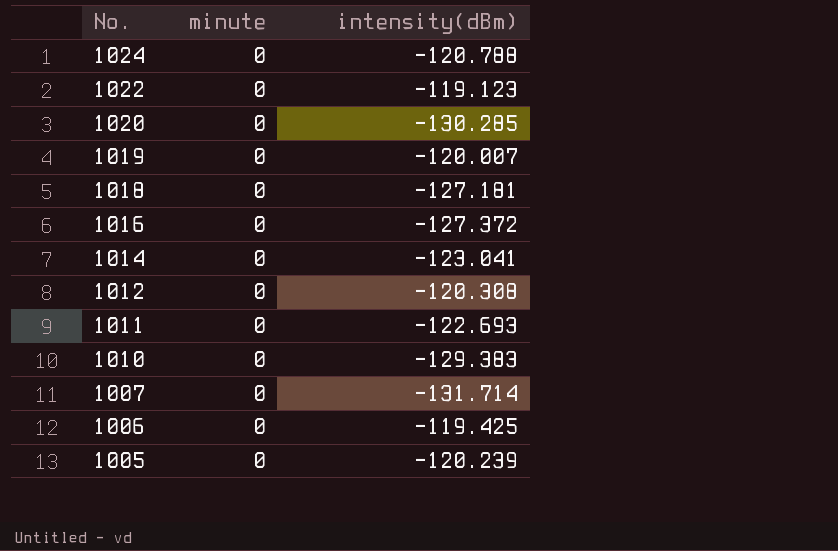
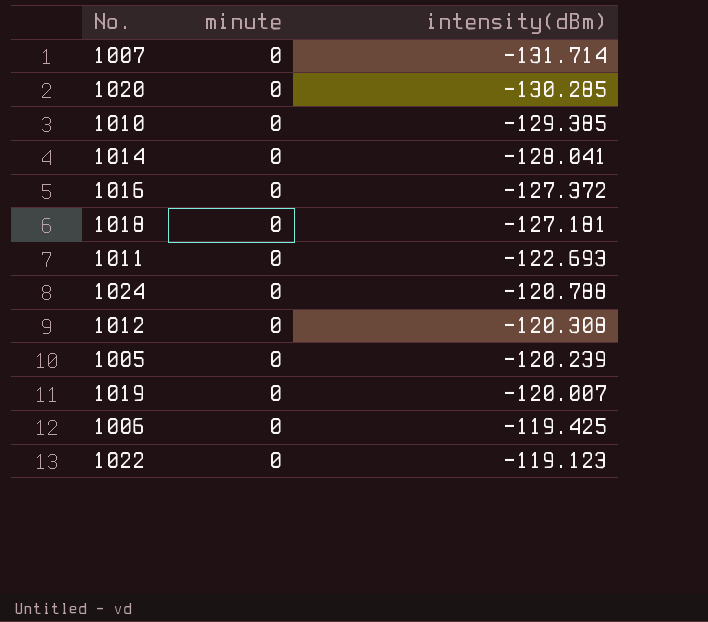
row order: No. descending -> intensity(dBm) ascending
1010 | intensity(dBm): -129.383 -> -129.385
1014 | intensity(dBm): -123.041 -> -128.041

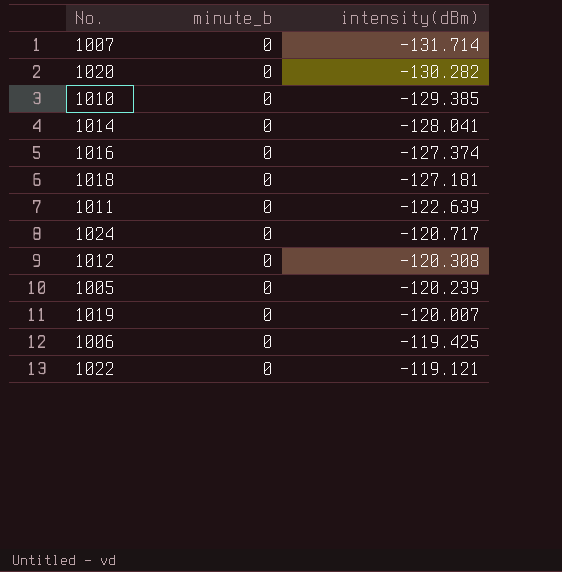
column name: minute -> minute_b
1020 | intensity(dBm): -130.285 -> -130.282
1016 | intensity(dBm): -127.372 -> -127.374
1011 | intensity(dBm): -122.693 -> -122.639
1024 | intensity(dBm): -120.788 -> -120.717
1022 | intensity(dBm): -119.123 -> -119.121

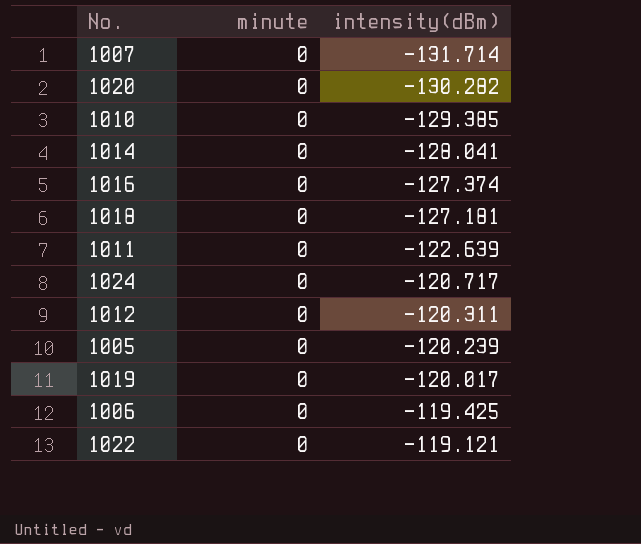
column name: minute_b -> minute
1012 | intensity(dBm): -120.308 -> -120.311
1019 | intensity(dBm): -120.007 -> -120.017

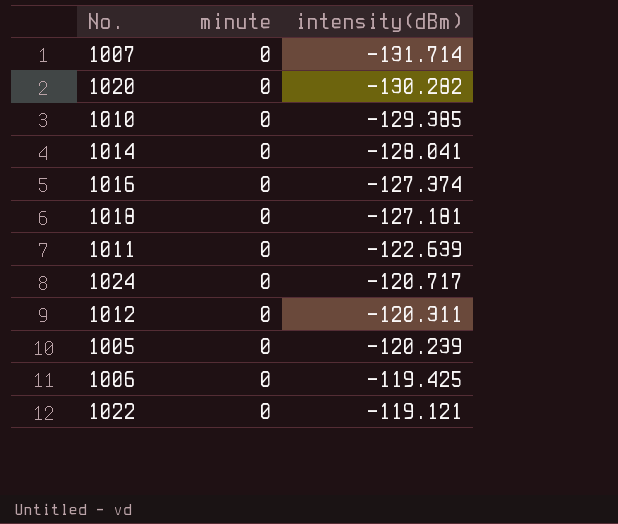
row 1019: 0 | -120.017 -> none

